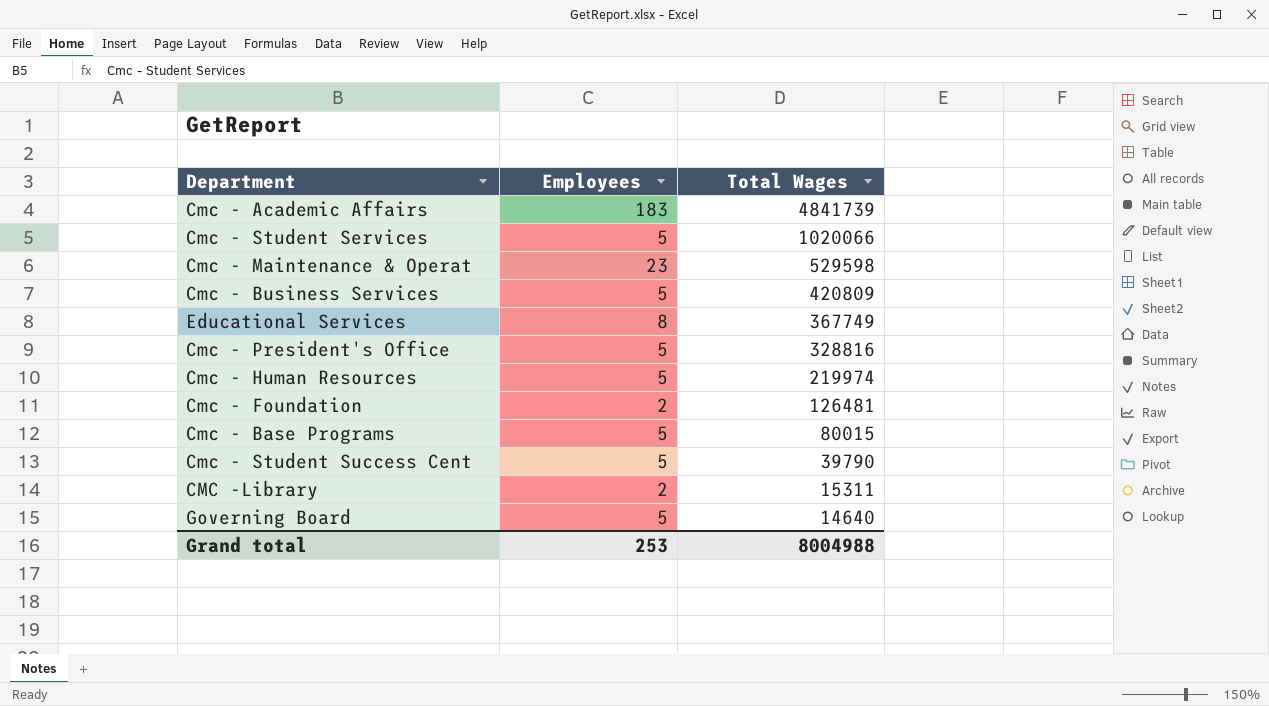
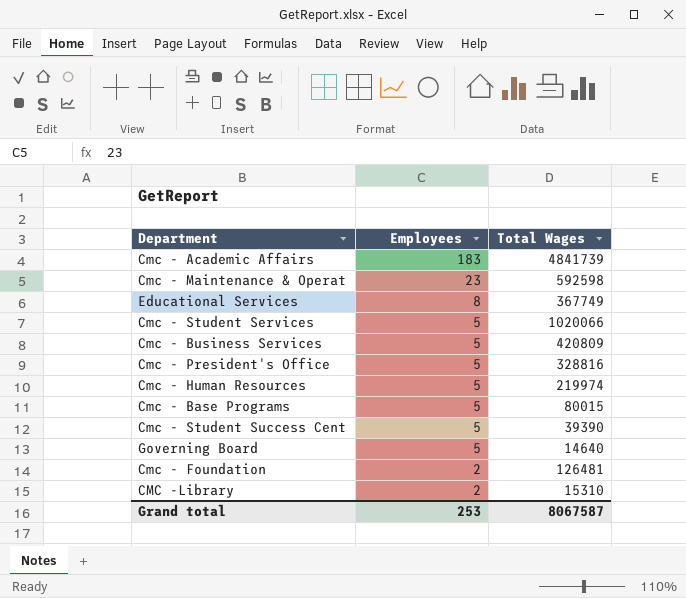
row order: Total Wages descending -> Employees descending
Cmc - Maintenance & Operat | Total Wages: 529598 -> 592598
Cmc - Student Success Cent | Total Wages: 39790 -> 39390
CMC -Library | Total Wages: 15311 -> 15310
Grand total | Total Wages: 8004988 -> 8067587

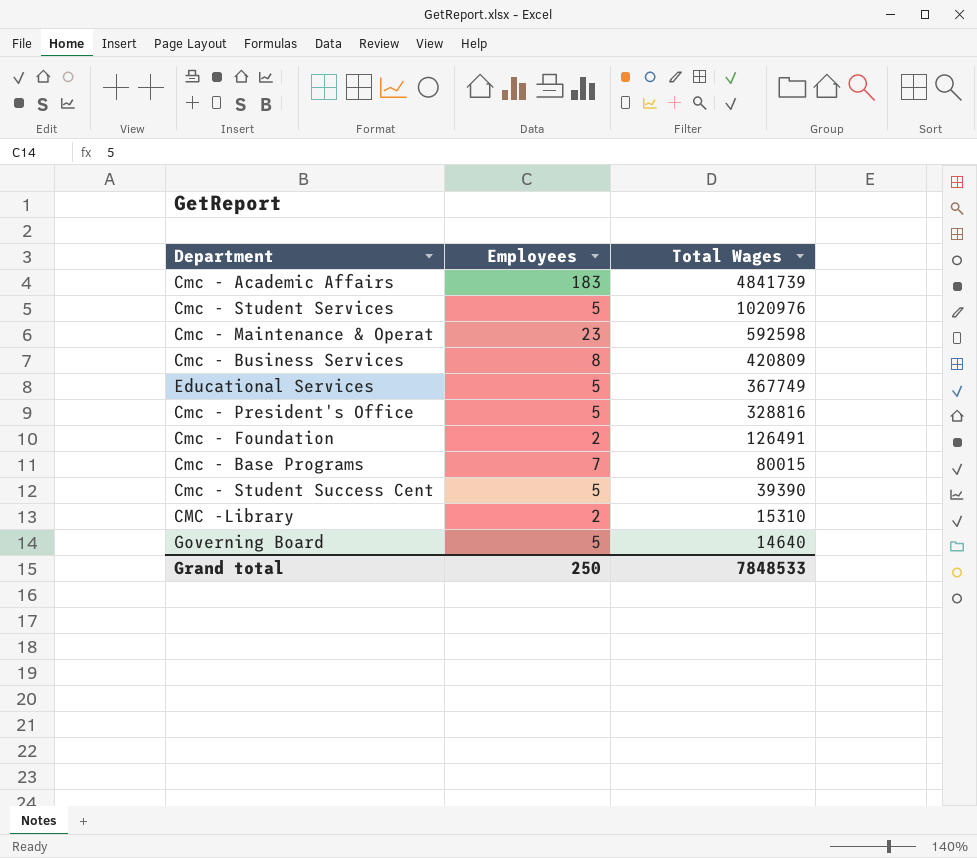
row order: Employees descending -> Total Wages descending
row Cmc - Human Resources: 5 | 219974 -> none
Cmc - Student Services | Total Wages: 1020066 -> 1020976
Cmc - Business Services | Employees: 5 -> 8
Educational Services | Employees: 8 -> 5
Cmc - Foundation | Total Wages: 126481 -> 126491
Cmc - Base Programs | Employees: 5 -> 7
Grand total | Employees: 253 -> 250
Grand total | Total Wages: 8067587 -> 7848533

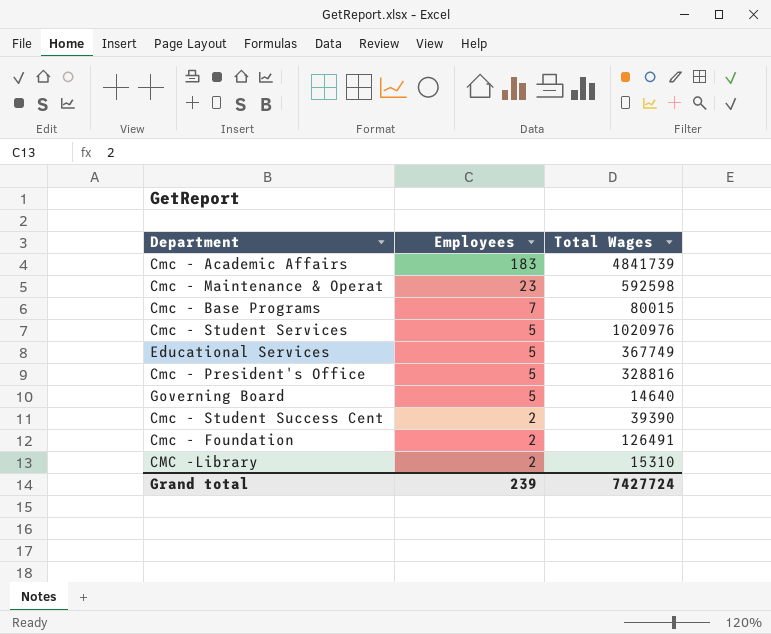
row order: Total Wages descending -> Employees descending
row Cmc - Business Services: 8 | 420809 -> none
Cmc - Student Success Cent | Employees: 5 -> 2
Grand total | Employees: 250 -> 239
Grand total | Total Wages: 7848533 -> 7427724

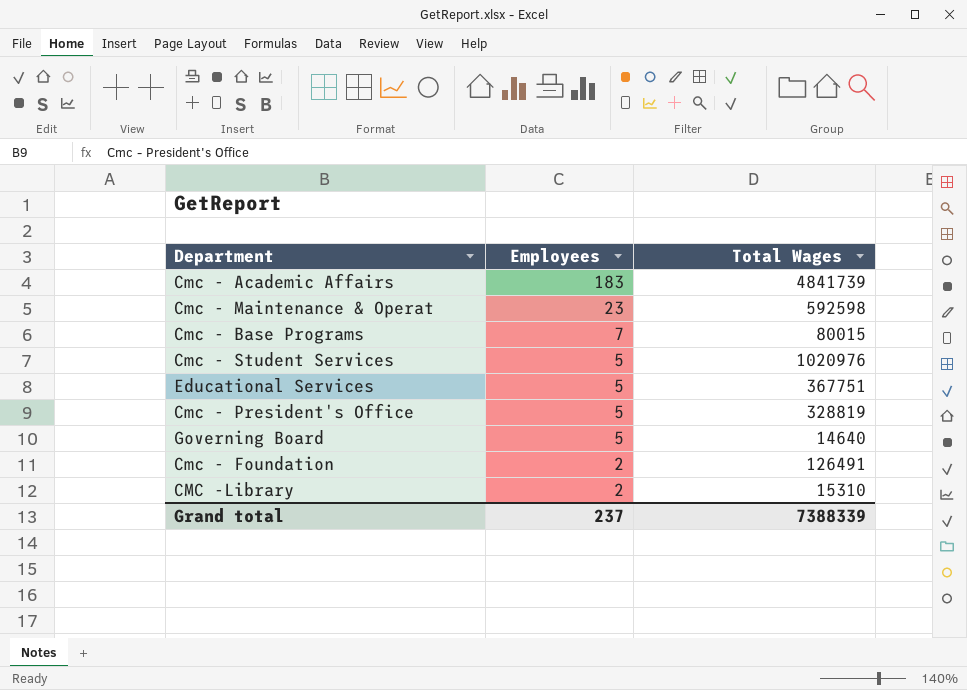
row Cmc - Student Success Cent: 2 | 39390 -> none
Educational Services | Total Wages: 367749 -> 367751
Cmc - President's Office | Total Wages: 328816 -> 328819
Grand total | Employees: 239 -> 237
Grand total | Total Wages: 7427724 -> 7388339

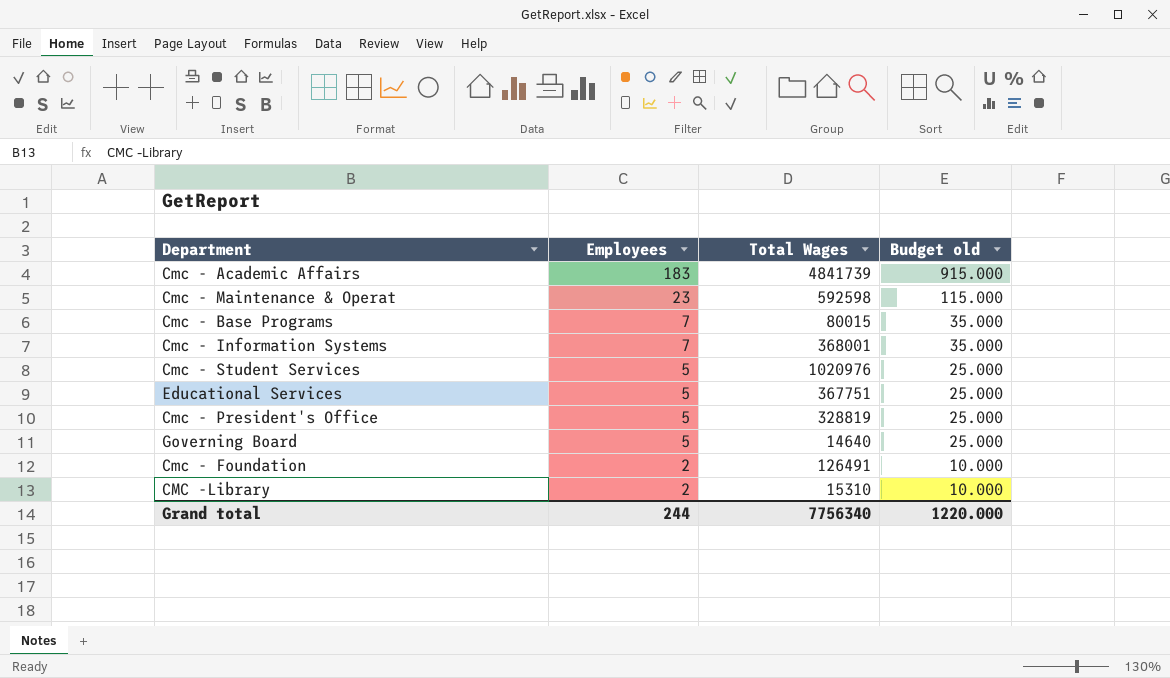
column Budget old | formula: none -> [Employees] * 5
row Cmc - Information Systems: none -> 7 | 368001 | 35.000
Grand total | Employees: 237 -> 244
Grand total | Total Wages: 7388339 -> 7756340

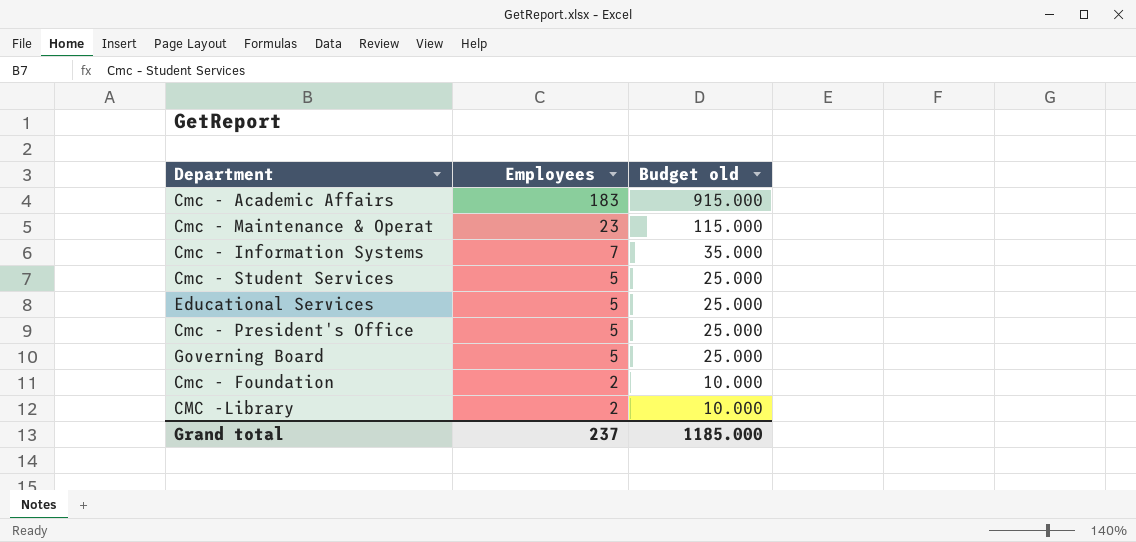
column Total Wages | position: 3 -> none
row Cmc - Base Programs: 7 | 80015 | 35.000 -> none
Grand total | Employees: 244 -> 237
Grand total | Budget old: 1220.000 -> 1185.000

